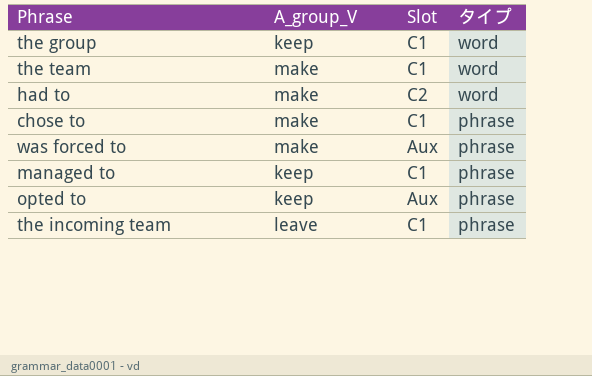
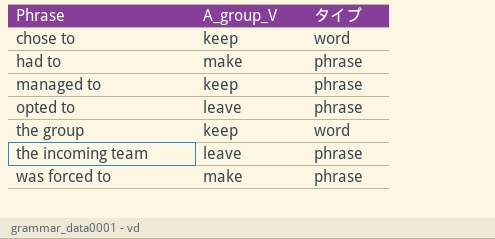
row order: タイプ descending -> Phrase ascending
column Slot | position: 3 -> none
row the team: make | C1 | word -> none
chose to | A_group_V: make -> keep
chose to | タイプ: phrase -> word
had to | タイプ: word -> phrase
opted to | A_group_V: keep -> leave

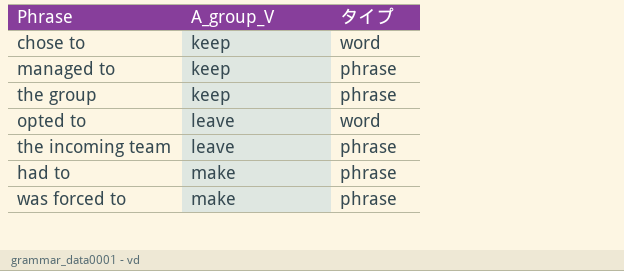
row order: Phrase ascending -> A_group_V ascending
the group | タイプ: word -> phrase
opted to | タイプ: phrase -> word

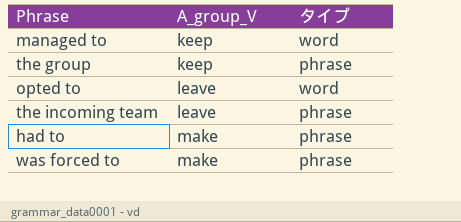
row chose to: keep | word -> none
managed to | タイプ: phrase -> word

